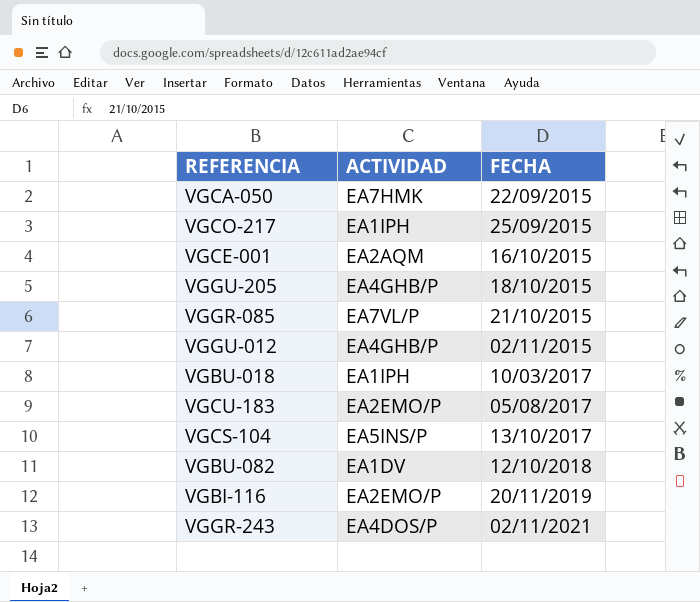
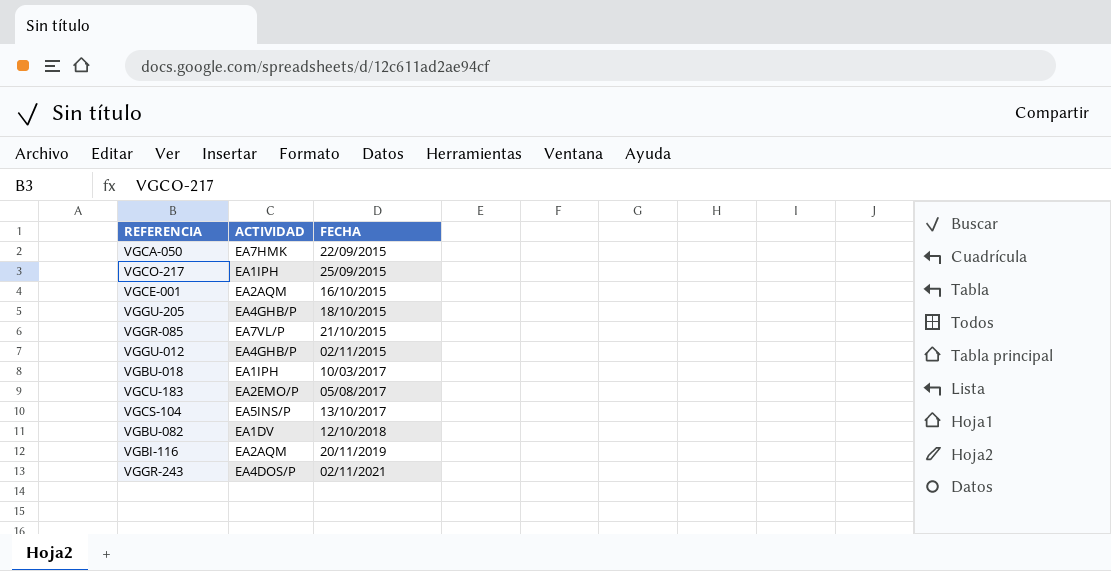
VGBI-116 | ACTIVIDAD: EA2EMO/P -> EA2AQM

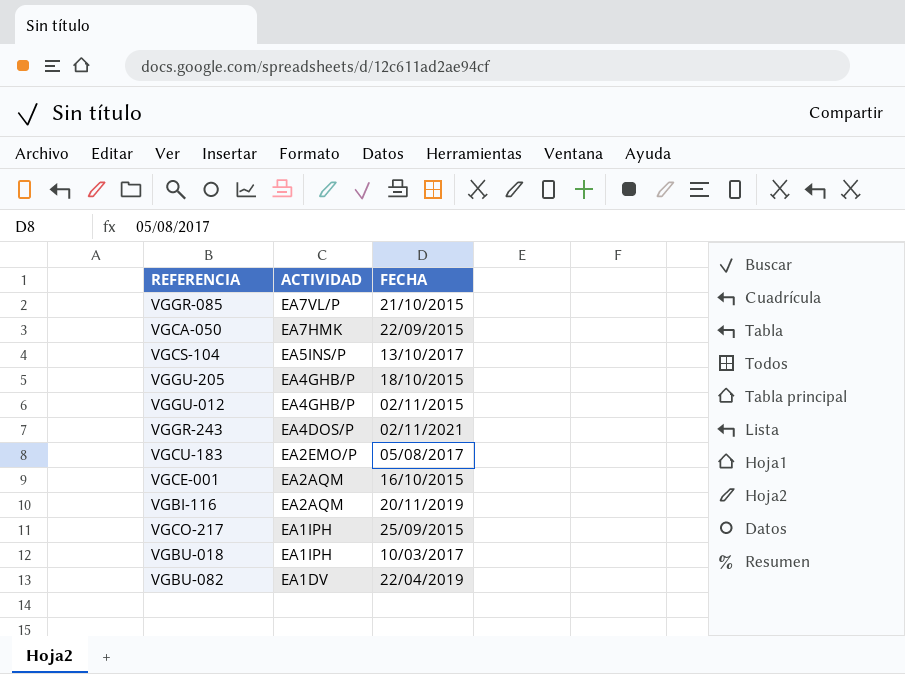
row order: FECHA ascending -> ACTIVIDAD descending
VGBU-082 | FECHA: 12/10/2018 -> 22/04/2019

